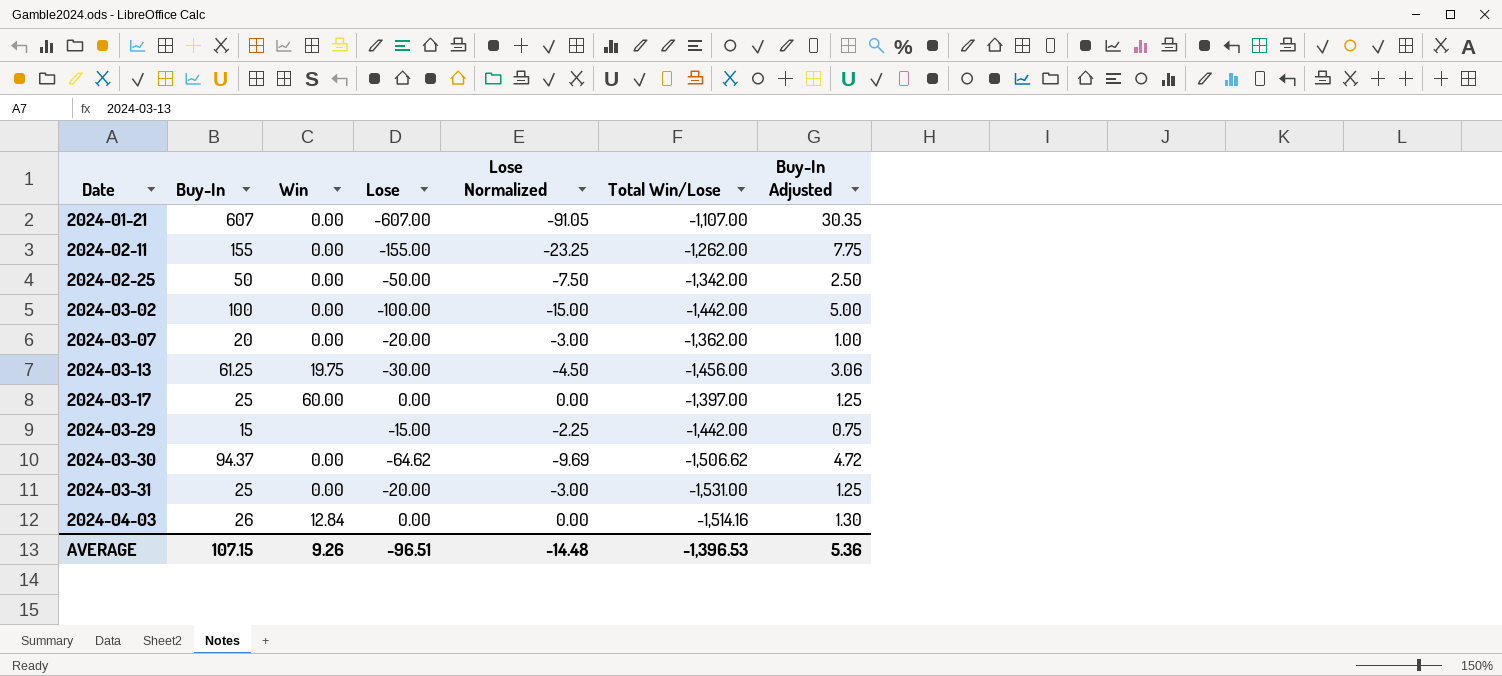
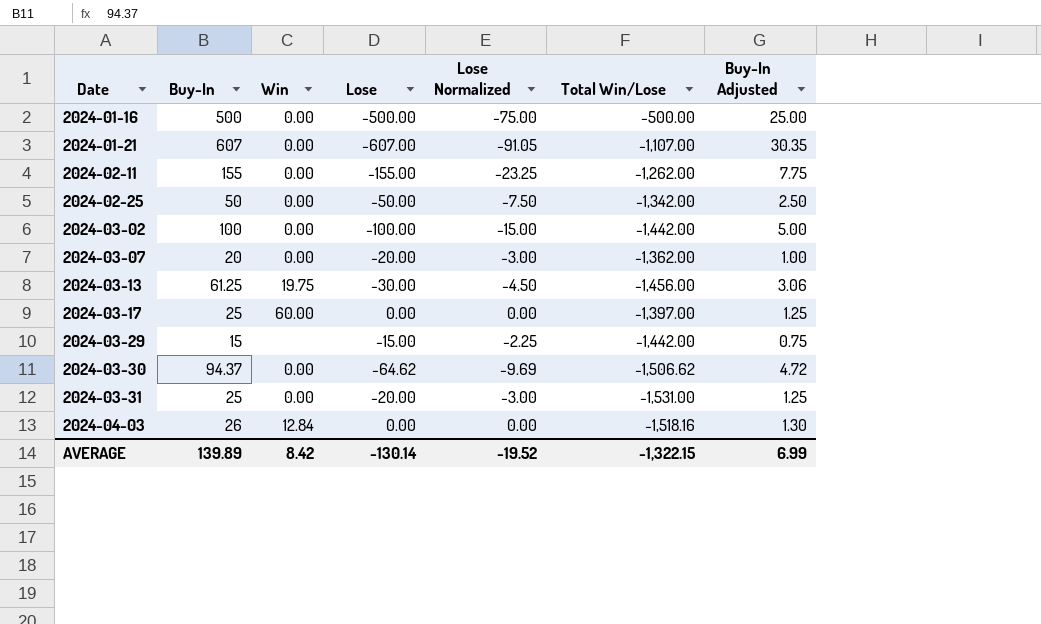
row 2024-01-16: none -> 500 | 0.00 | -500.00 | -75.00 | -500.00 | 25.00
2024-04-03 | Total Win/Lose: -1,514.16 -> -1,518.16
AVERAGE | Buy-In: 107.15 -> 139.89
AVERAGE | Win: 9.26 -> 8.42
AVERAGE | Lose: -96.51 -> -130.14
AVERAGE | Lose Normalized: -14.48 -> -19.52
AVERAGE | Total Win/Lose: -1,396.53 -> -1,322.15
AVERAGE | Buy-In Adjusted: 5.36 -> 6.99

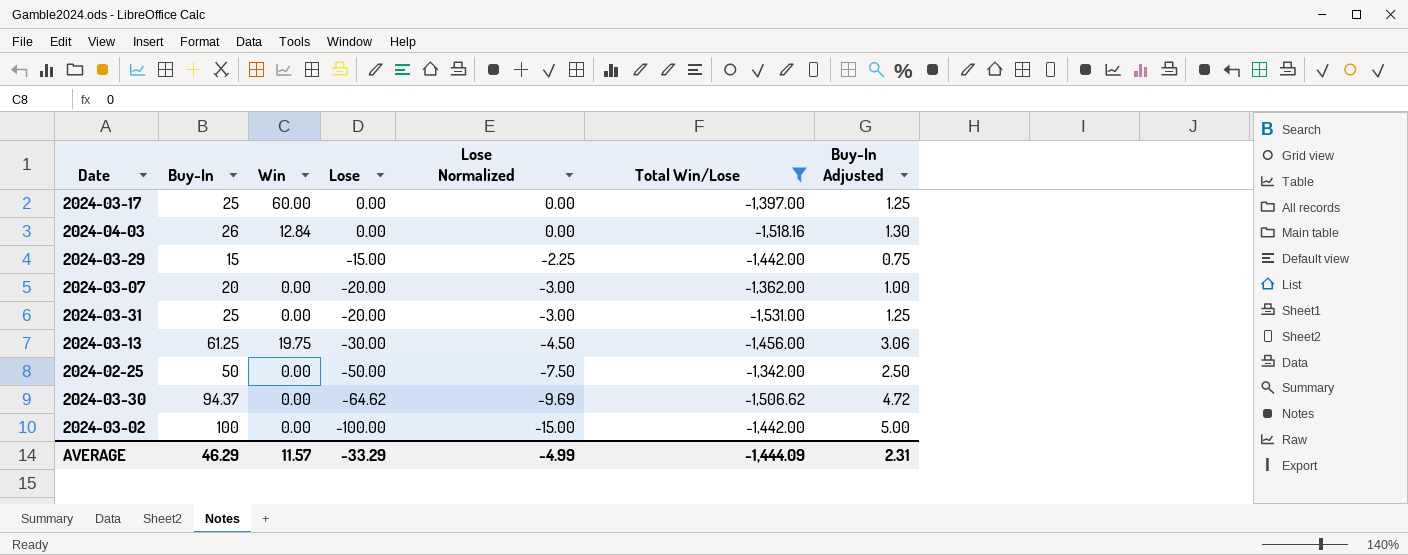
filter: none -> Total Win/Lose <= -1,342.00
row order: Date ascending -> Lose descending
AVERAGE | Buy-In: 139.89 -> 46.29
AVERAGE | Win: 8.42 -> 11.57
AVERAGE | Lose: -130.14 -> -33.29
AVERAGE | Lose Normalized: -19.52 -> -4.99
AVERAGE | Total Win/Lose: -1,322.15 -> -1,444.09
AVERAGE | Buy-In Adjusted: 6.99 -> 2.31

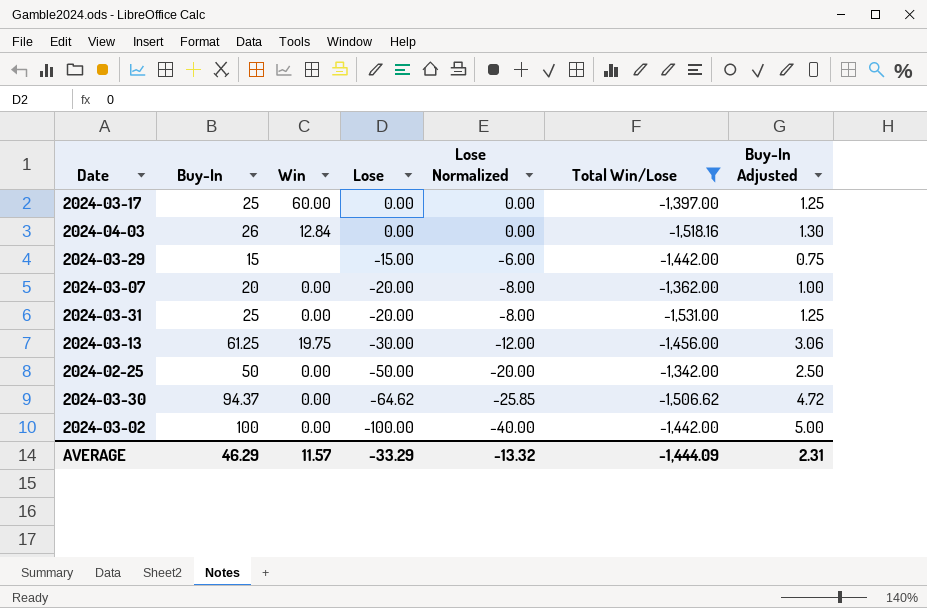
column Lose Normalized | formula: [Lose] * 0.15 -> [Lose] * 0.4
AVERAGE | Lose Normalized: -4.99 -> -13.32

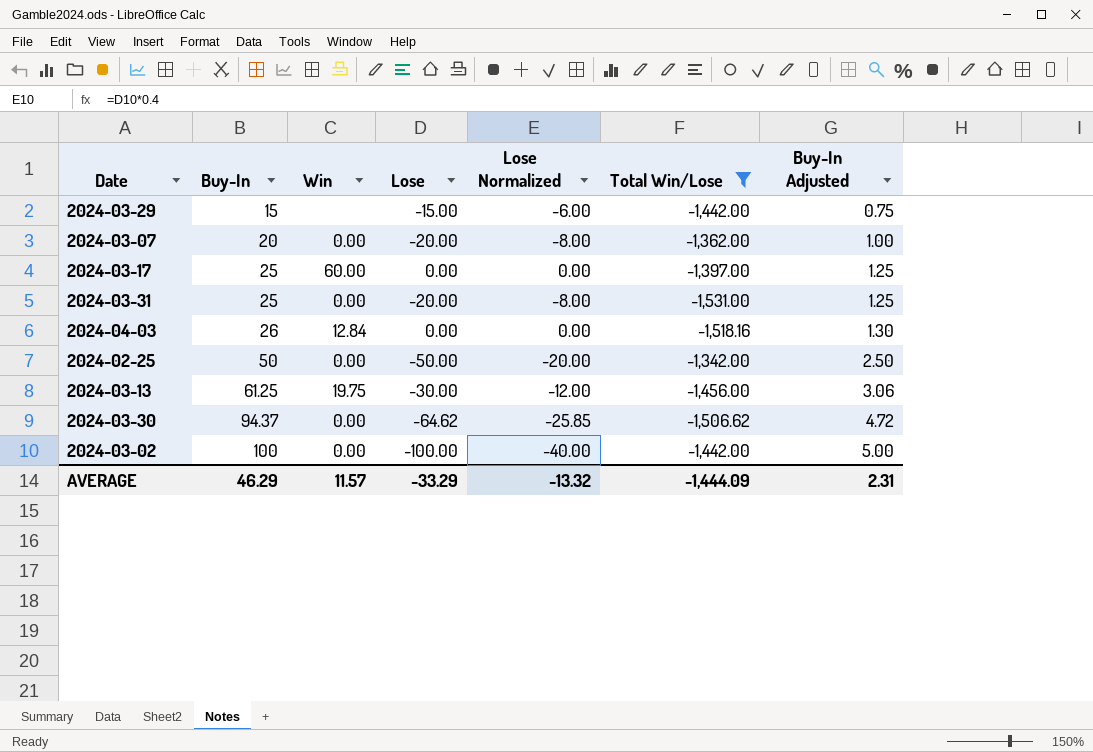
row order: Lose descending -> Buy-In ascending

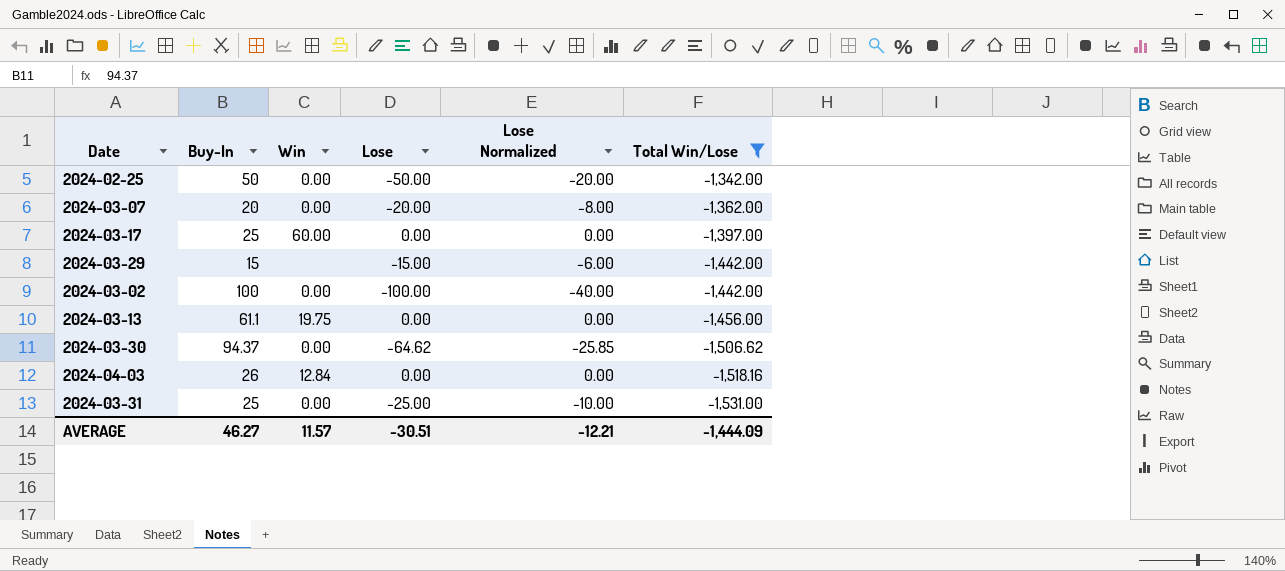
row order: Buy-In ascending -> Total Win/Lose descending
column Buy-In Adjusted | formula: [Buy-In] * 0.05 -> none
2024-03-13 | Buy-In: 61.25 -> 61.1
2024-03-13 | Lose: -30.00 -> 0.00
2024-03-13 | Lose Normalized: -12.00 -> 0.00
2024-03-31 | Lose: -20.00 -> -25.00
2024-03-31 | Lose Normalized: -8.00 -> -10.00
AVERAGE | Buy-In: 46.29 -> 46.27
AVERAGE | Lose: -33.29 -> -30.51
AVERAGE | Lose Normalized: -13.32 -> -12.21

